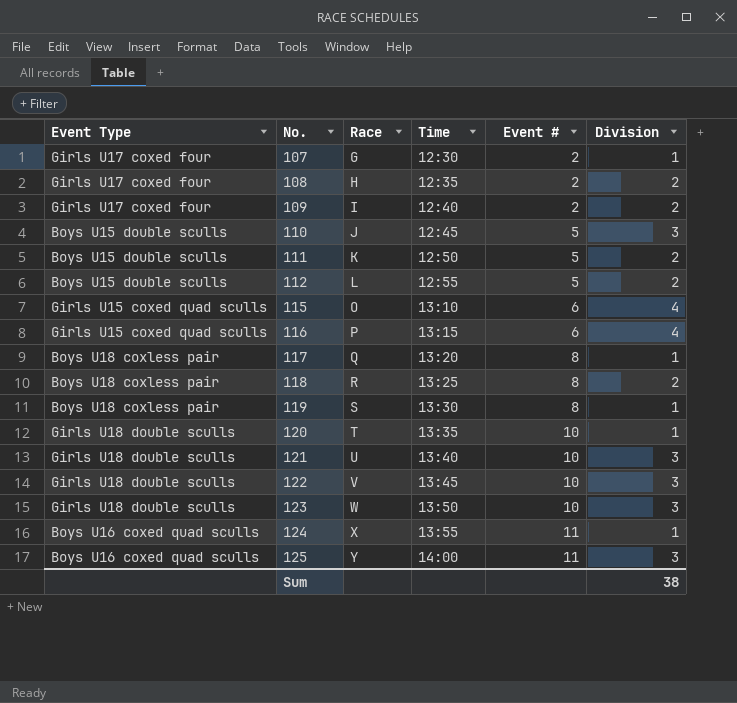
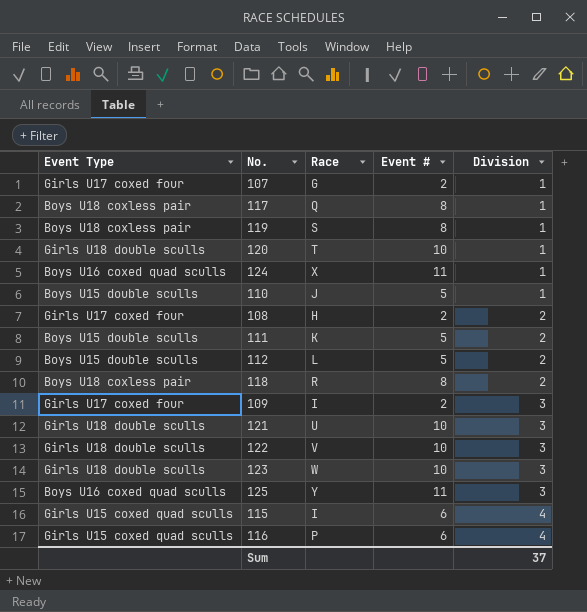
row order: No. ascending -> Division ascending
column Time | position: 4 -> none
110 | Division: 3 -> 1
109 | Division: 2 -> 3
115 | Race: O -> I
Sum | Division: 38 -> 37

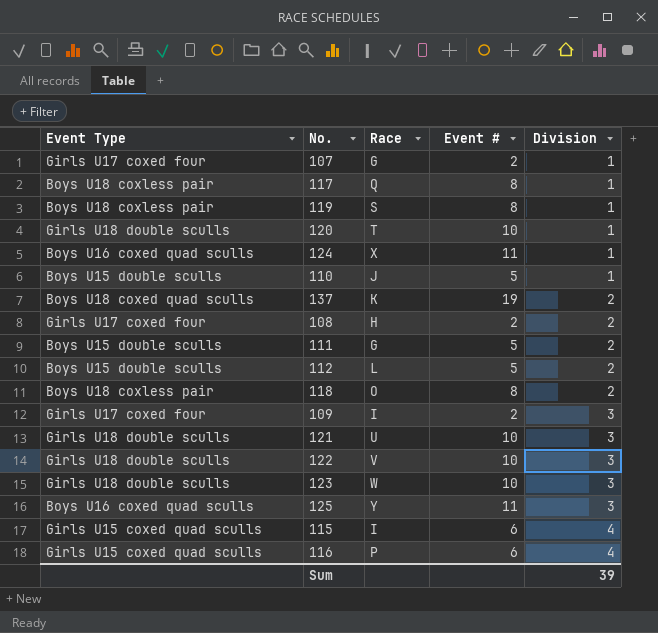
row 137: none -> Boys U18 coxed quad sculls | K | 19 | 2
111 | Race: K -> G
118 | Race: R -> O
Sum | Division: 37 -> 39

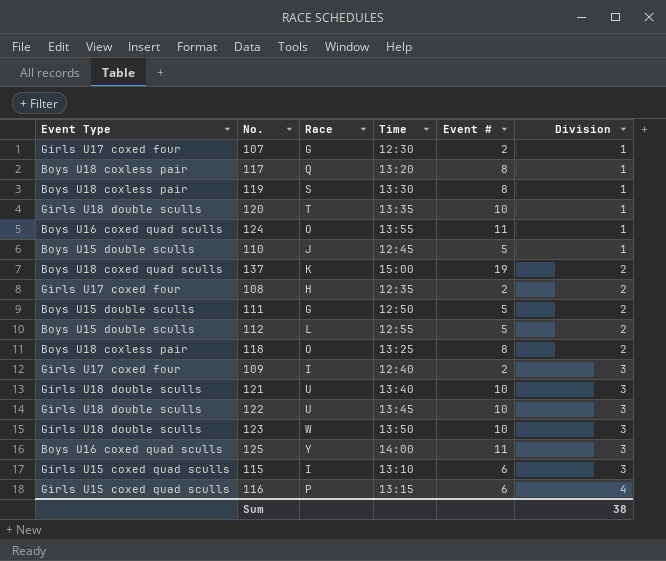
column Time | position: none -> 4
124 | Race: X -> O
122 | Race: V -> U
115 | Division: 4 -> 3
Sum | Division: 39 -> 38

